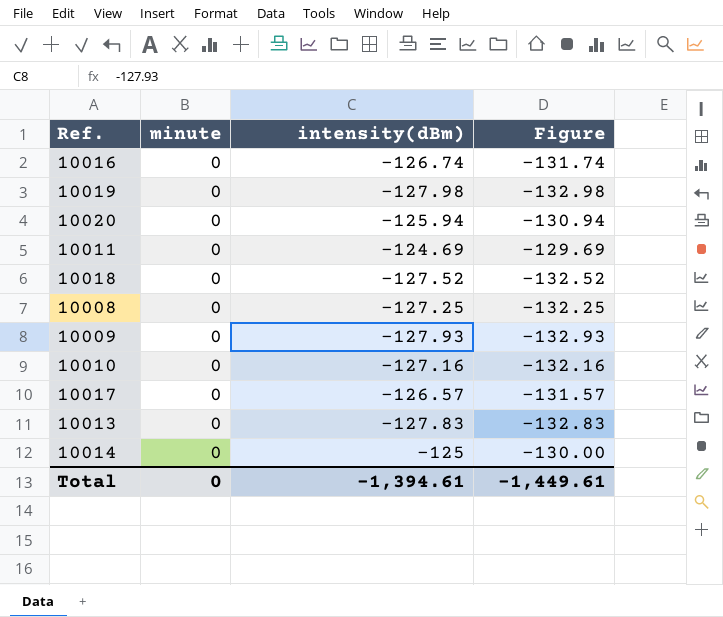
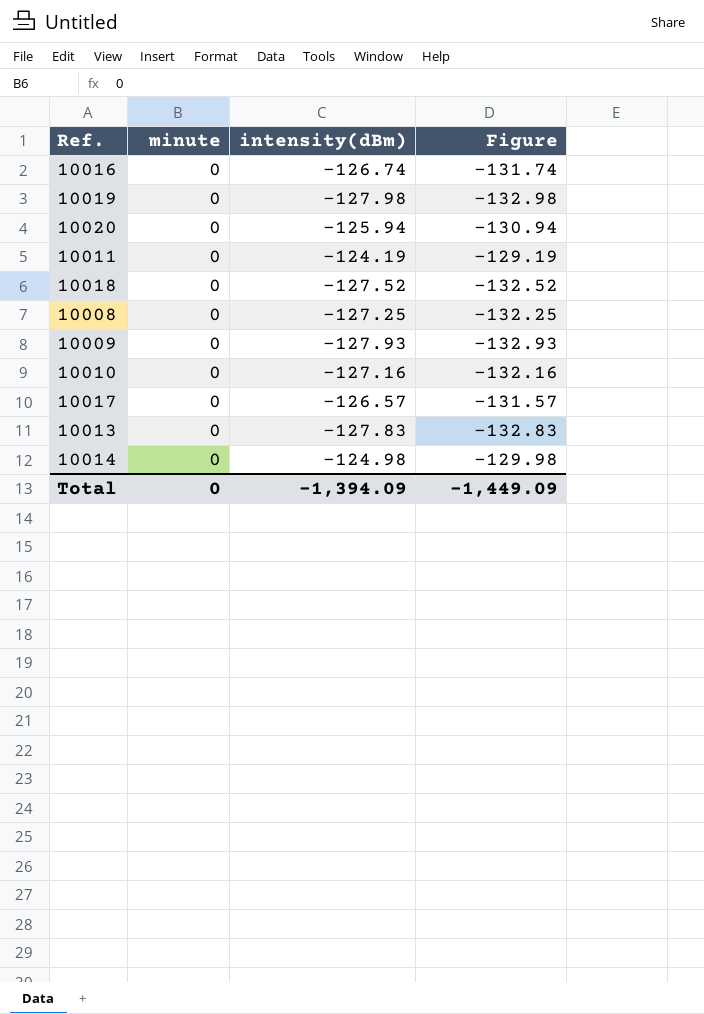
10011 | intensity(dBm): -124.69 -> -124.19
10011 | Figure: -129.69 -> -129.19
10014 | intensity(dBm): -125 -> -124.98
10014 | Figure: -130.00 -> -129.98
Total | intensity(dBm): -1,394.61 -> -1,394.09
Total | Figure: -1,449.61 -> -1,449.09

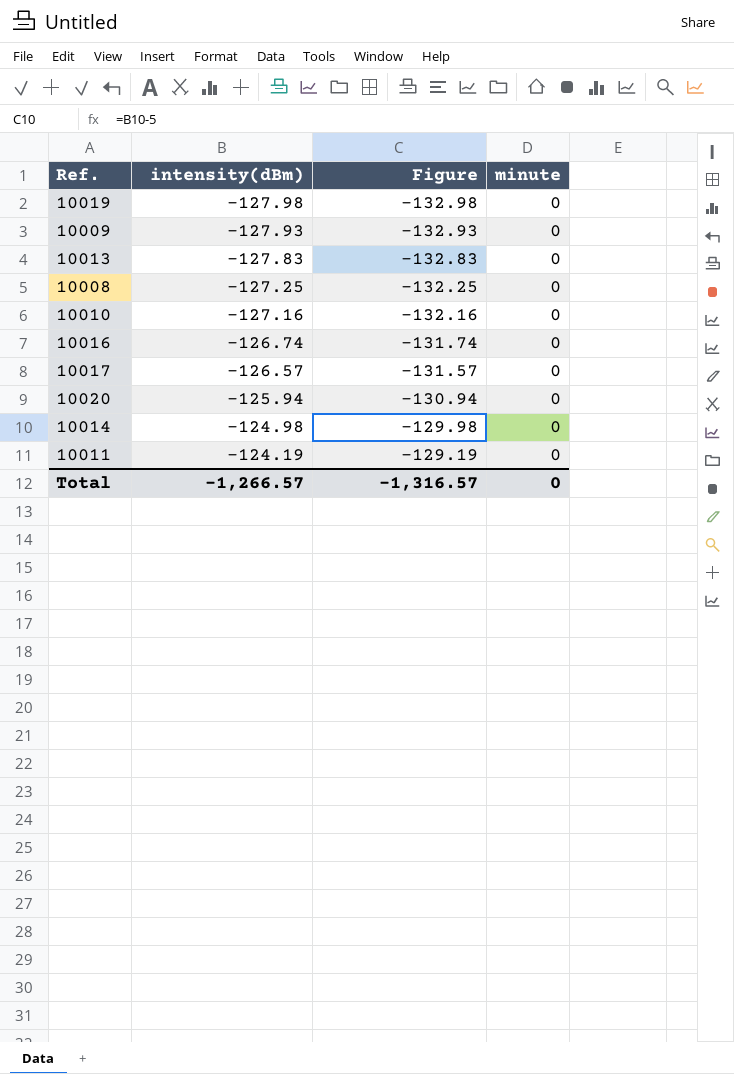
row order: none -> intensity(dBm) ascending
column minute | position: 2 -> 4
row 10018: 0 | -127.52 | -132.52 -> none
Total | intensity(dBm): -1,394.09 -> -1,266.57
Total | Figure: -1,449.09 -> -1,316.57

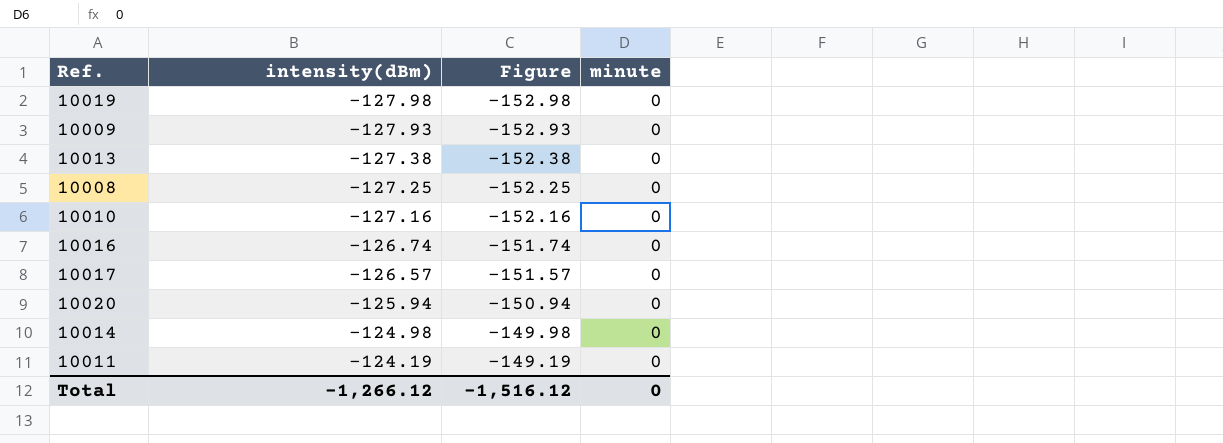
column Figure | formula: [intensity(dBm)] - 5 -> [intensity(dBm)] - 25
10013 | intensity(dBm): -127.83 -> -127.38
Total | intensity(dBm): -1,266.57 -> -1,266.12
Total | Figure: -1,316.57 -> -1,516.12

